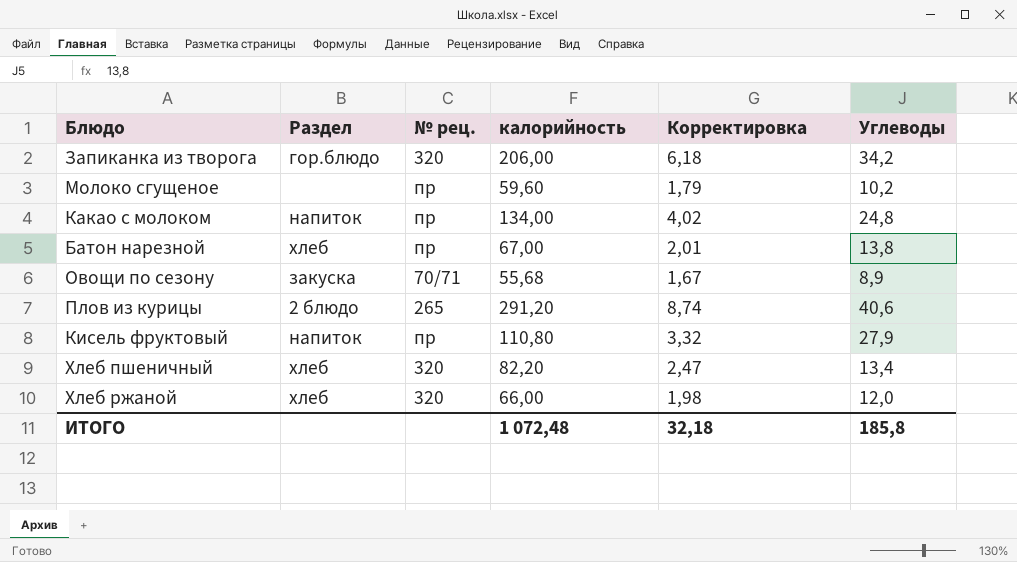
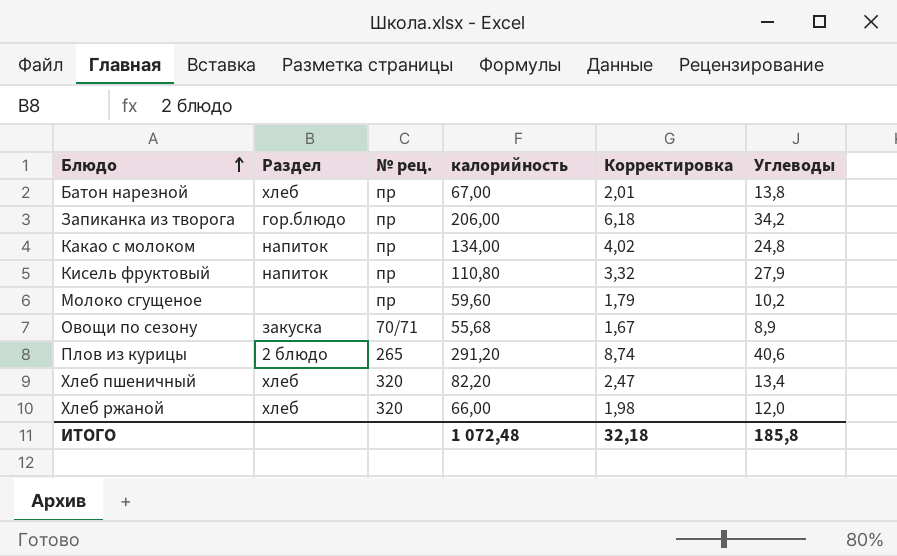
row order: none -> Блюдо ascending
Запиканка из творога | № рец.: 320 -> пр

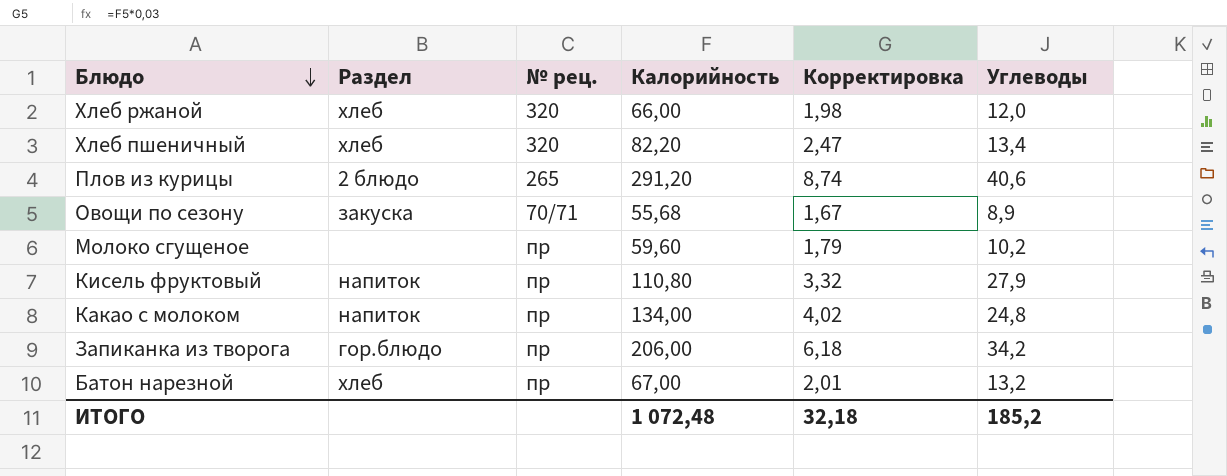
row order: Блюдо ascending -> Блюдо descending
column name: калорийность -> Калорийность
Батон нарезной | Углеводы: 13,8 -> 13,2
ИТОГО | Углеводы: 185,8 -> 185,2

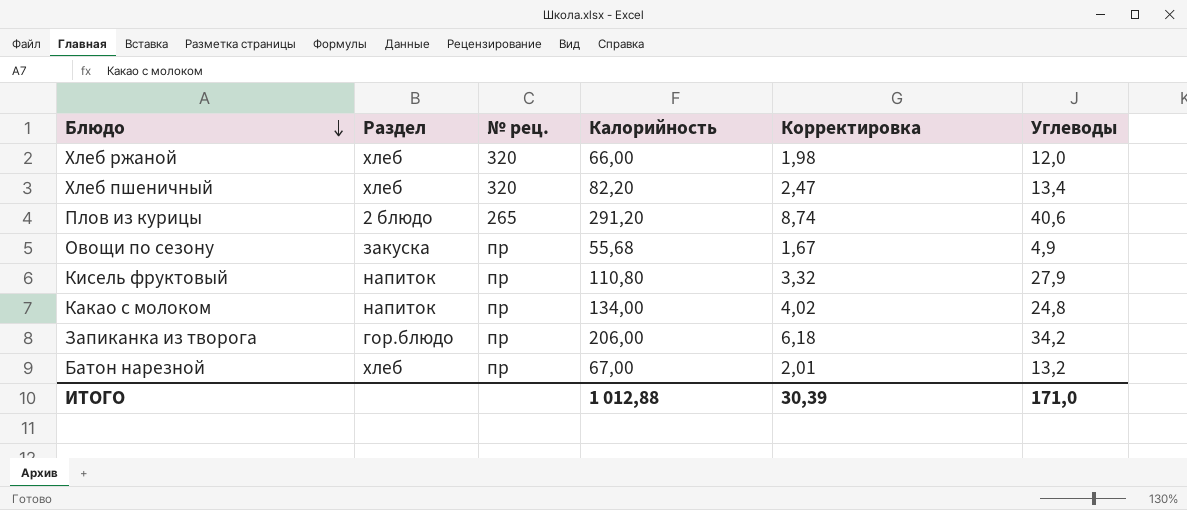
row Молоко сгущеное: none | пр | 59,60 | 1,79 | 10,2 -> none
Овощи по сезону | № рец.: 70/71 -> пр
Овощи по сезону | Углеводы: 8,9 -> 4,9
ИТОГО | Калорийность: 1 072,48 -> 1 012,88
ИТОГО | Корректировка: 32,18 -> 30,39
ИТОГО | Углеводы: 185,2 -> 171,0

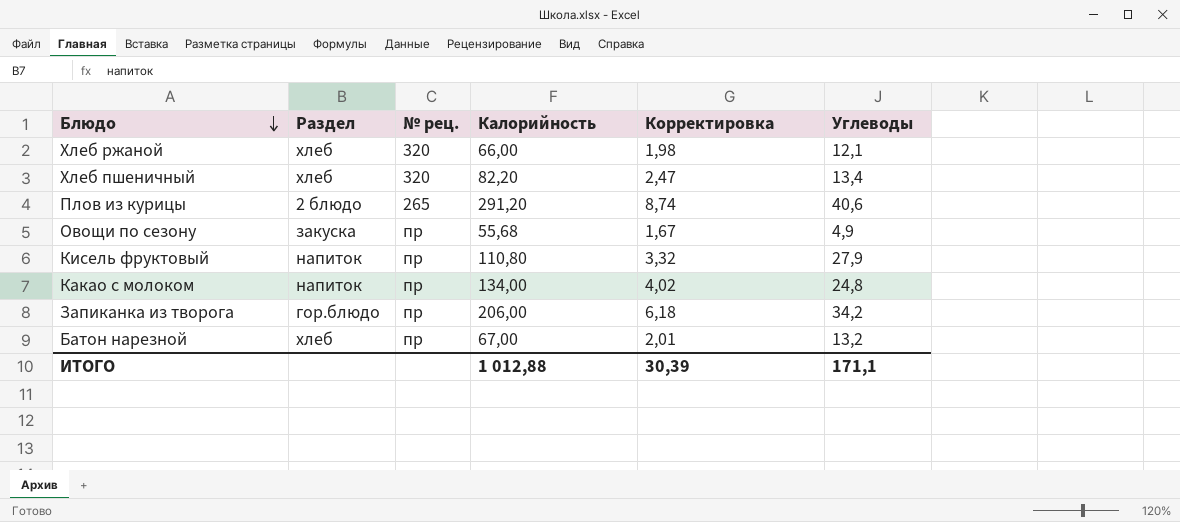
Хлеб ржаной | Углеводы: 12,0 -> 12,1
ИТОГО | Углеводы: 171,0 -> 171,1

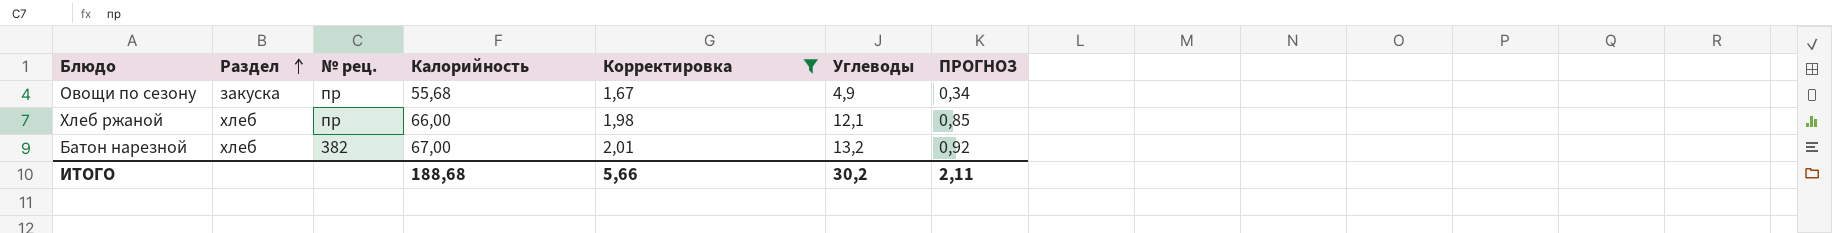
filter: none -> Корректировка <= 2,01
row order: Блюдо descending -> Раздел ascending
column ПРОГНОЗ | formula: none -> [Углеводы] * 0,07
Хлеб ржаной | № рец.: 320 -> пр
Батон нарезной | № рец.: пр -> 382
ИТОГО | Калорийность: 1 012,88 -> 188,68
ИТОГО | Корректировка: 30,39 -> 5,66
ИТОГО | Углеводы: 171,1 -> 30,2

